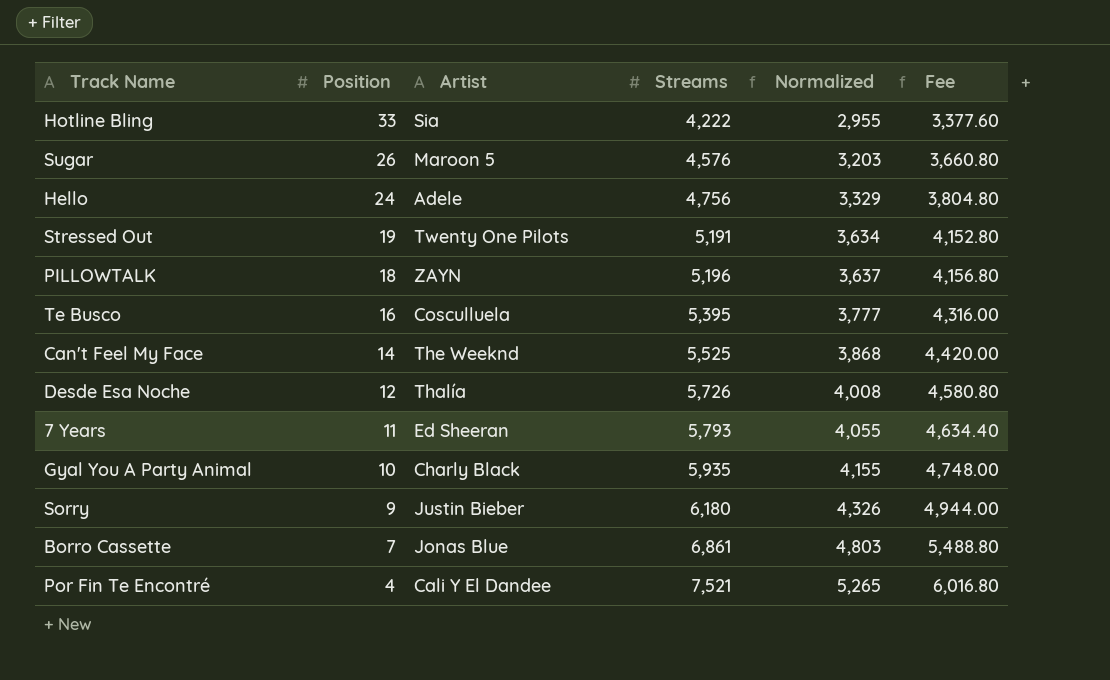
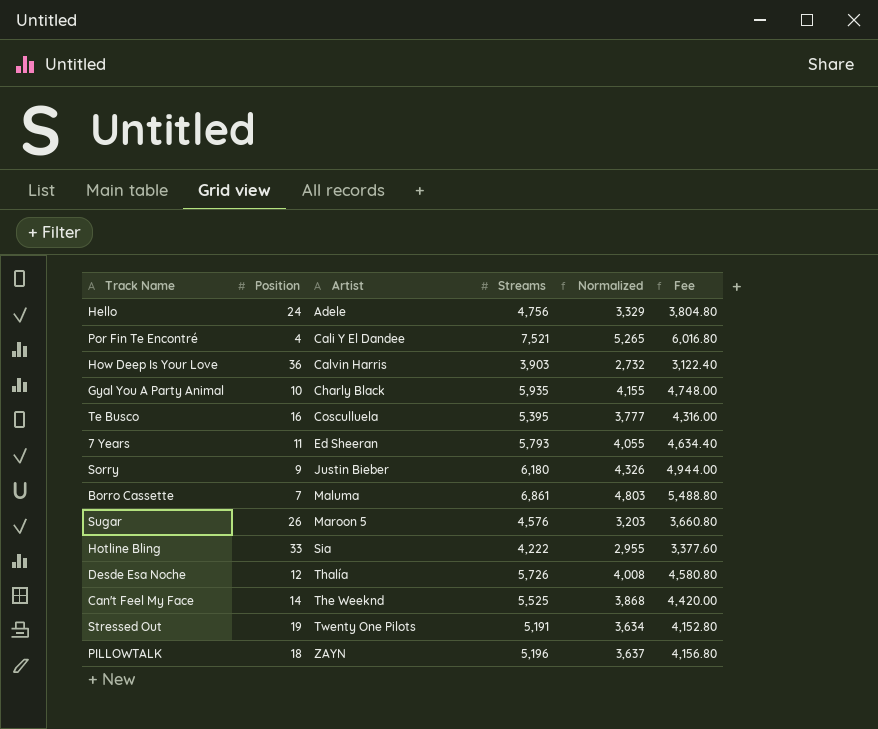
row order: Position descending -> Artist ascending
row How Deep Is Your Love: none -> 36 | Calvin Harris | 3,903 | 2,732 | 3,122.40
Borro Cassette | Artist: Jonas Blue -> Maluma

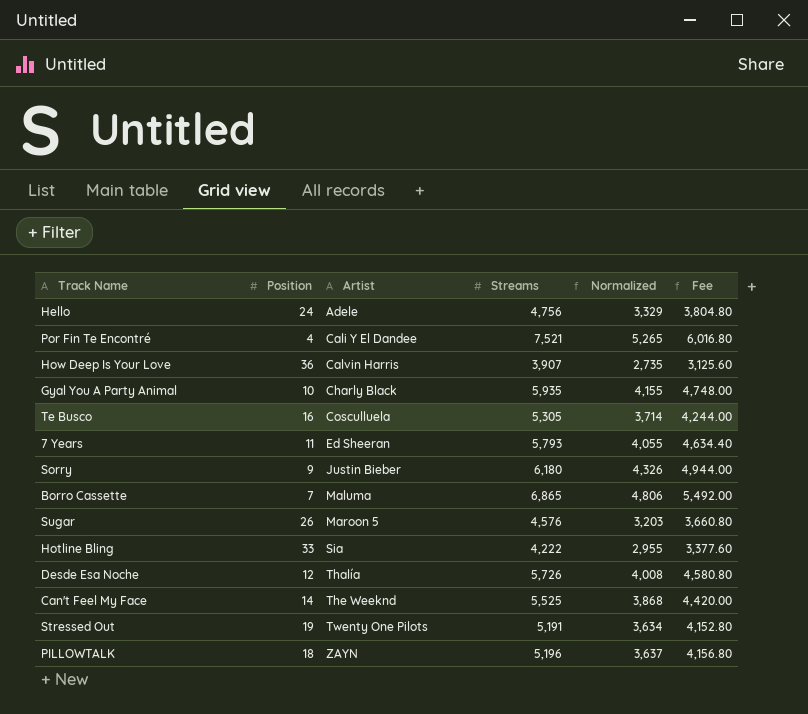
How Deep Is Your Love | Streams: 3,903 -> 3,907
How Deep Is Your Love | Normalized: 2,732 -> 2,735
How Deep Is Your Love | Fee: 3,122.40 -> 3,125.60
Te Busco | Streams: 5,395 -> 5,305
Te Busco | Normalized: 3,777 -> 3,714
Te Busco | Fee: 4,316.00 -> 4,244.00
Borro Cassette | Streams: 6,861 -> 6,865
Borro Cassette | Normalized: 4,803 -> 4,806
Borro Cassette | Fee: 5,488.80 -> 5,492.00

